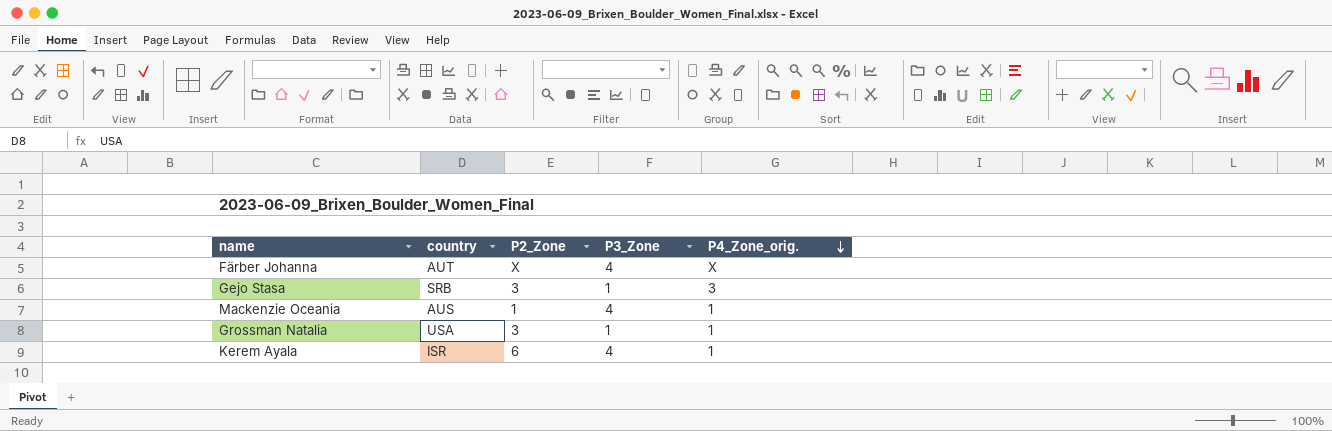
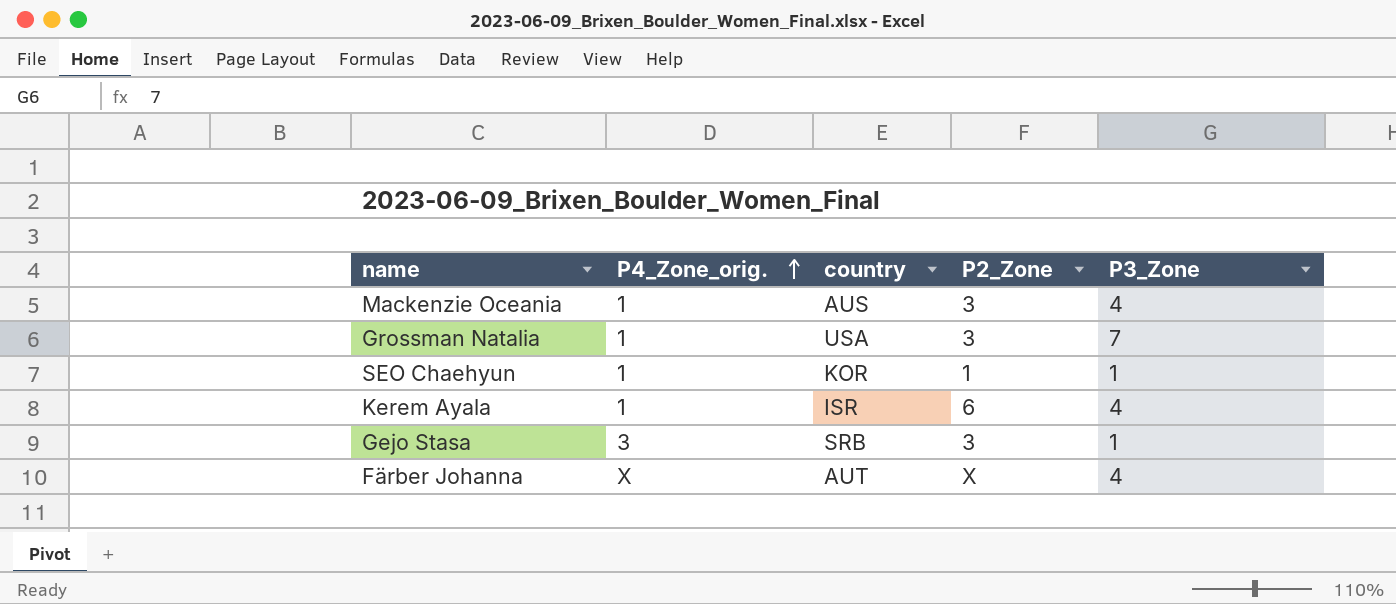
row order: P4_Zone_orig. descending -> P4_Zone_orig. ascending
column P4_Zone_orig. | position: 5 -> 2
Mackenzie Oceania | P2_Zone: 1 -> 3
Grossman Natalia | P3_Zone: 1 -> 7
row SEO Chaehyun: none -> 1 | KOR | 1 | 1

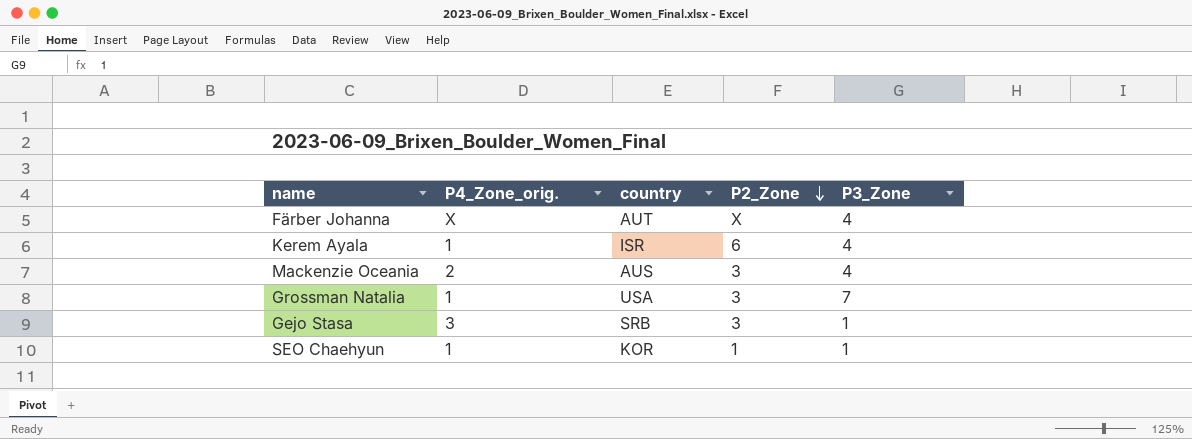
row order: P4_Zone_orig. ascending -> P2_Zone descending
Mackenzie Oceania | P4_Zone_orig.: 1 -> 2

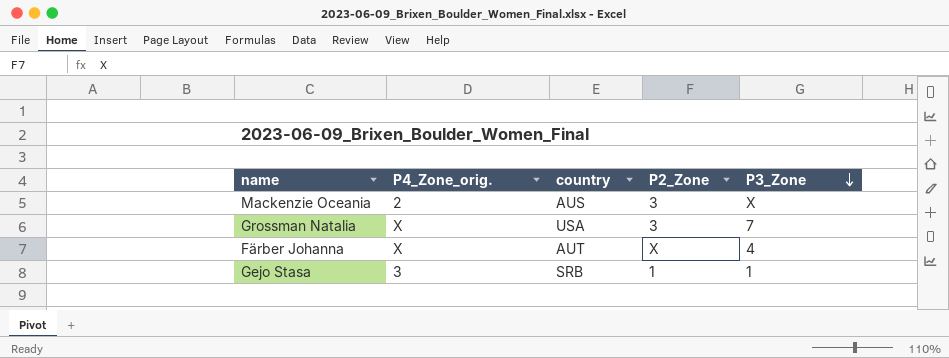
row order: P2_Zone descending -> P3_Zone descending
row Kerem Ayala: 1 | ISR | 6 | 4 -> none
row SEO Chaehyun: 1 | KOR | 1 | 1 -> none
Mackenzie Oceania | P3_Zone: 4 -> X
Grossman Natalia | P4_Zone_orig.: 1 -> X
Gejo Stasa | P2_Zone: 3 -> 1

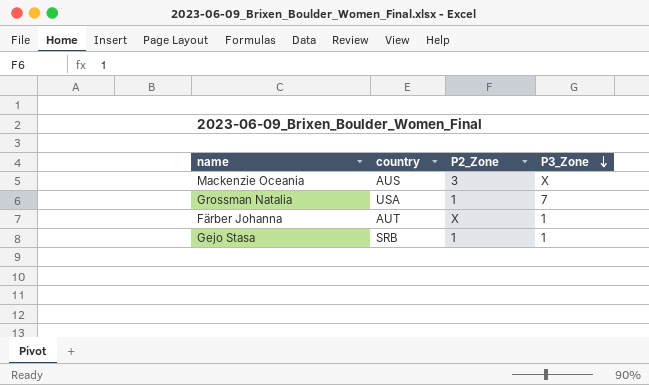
column P4_Zone_orig. | position: 2 -> none
Grossman Natalia | P2_Zone: 3 -> 1
Färber Johanna | P3_Zone: 4 -> 1

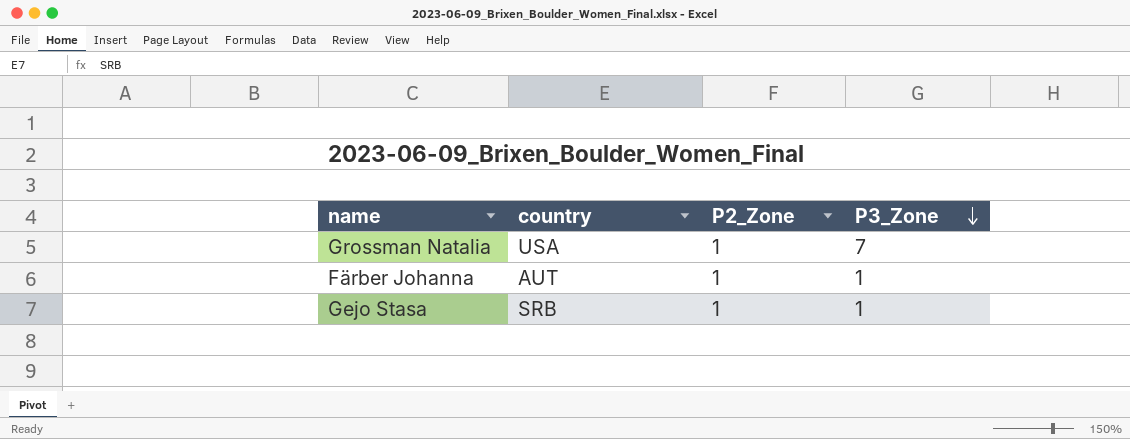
row Mackenzie Oceania: AUS | 3 | X -> none
Färber Johanna | P2_Zone: X -> 1

